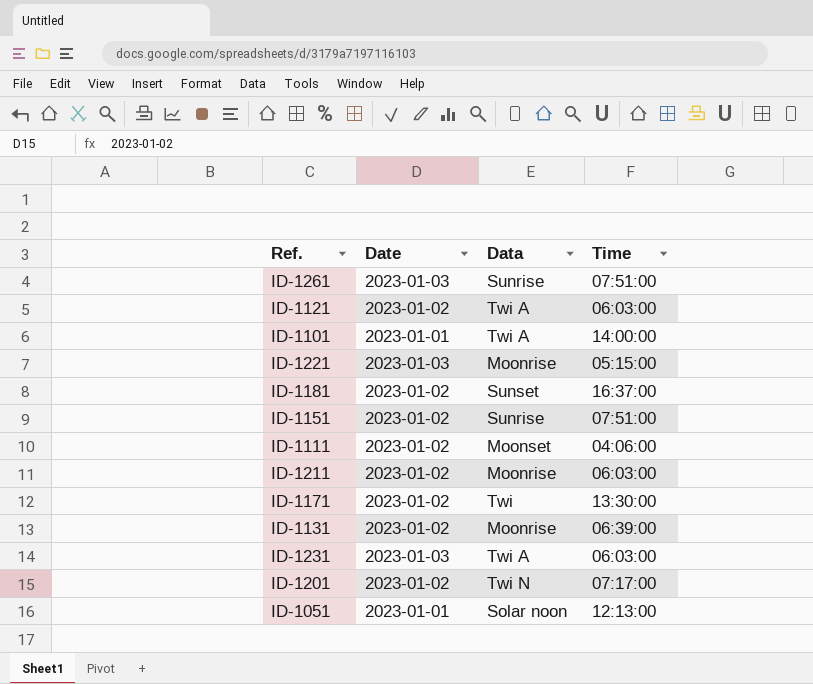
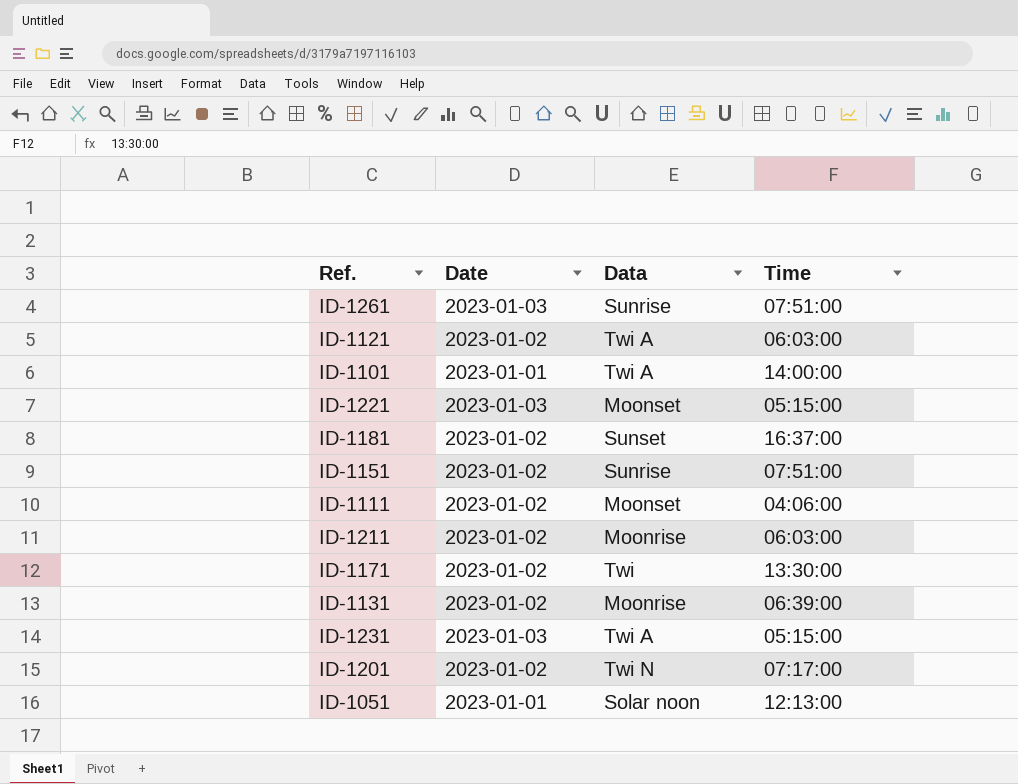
ID-1221 | Data: Moonrise -> Moonset
ID-1231 | Time: 06:03:00 -> 05:15:00

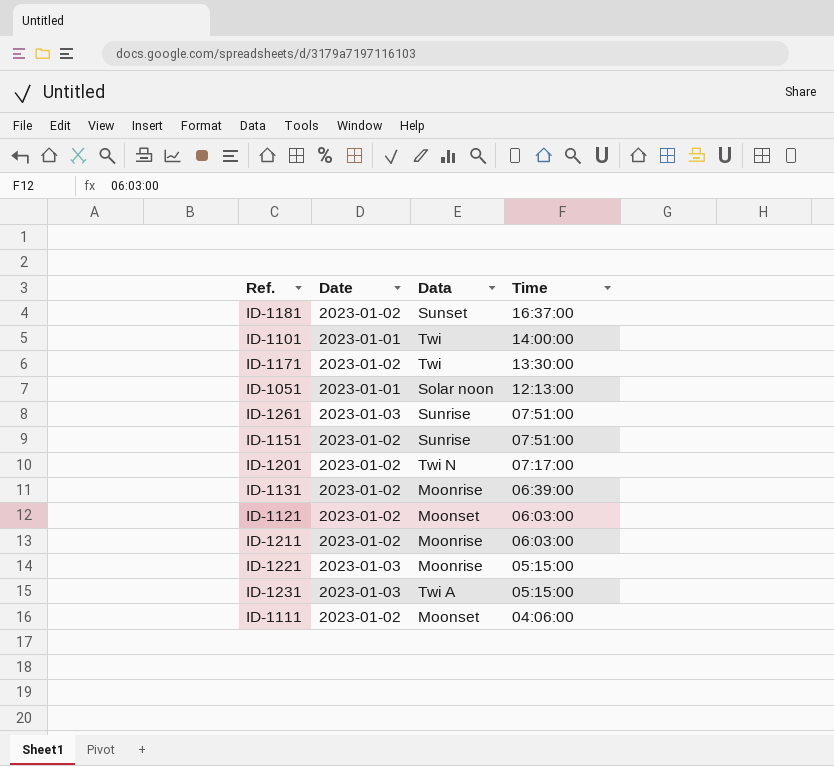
row order: none -> Time descending
ID-1101 | Data: Twi A -> Twi
ID-1121 | Data: Twi A -> Moonset
ID-1221 | Data: Moonset -> Moonrise

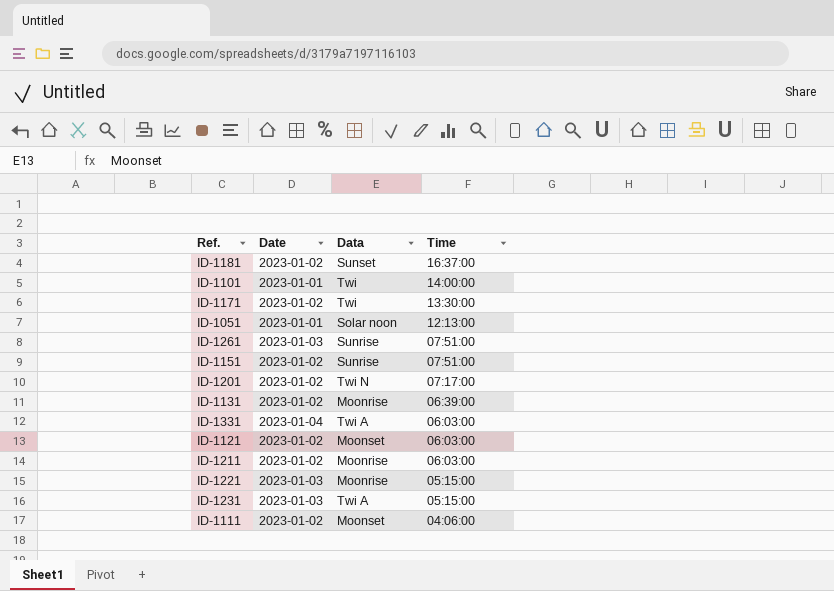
row ID-1331: none -> 2023-01-04 | Twi A | 06:03:00

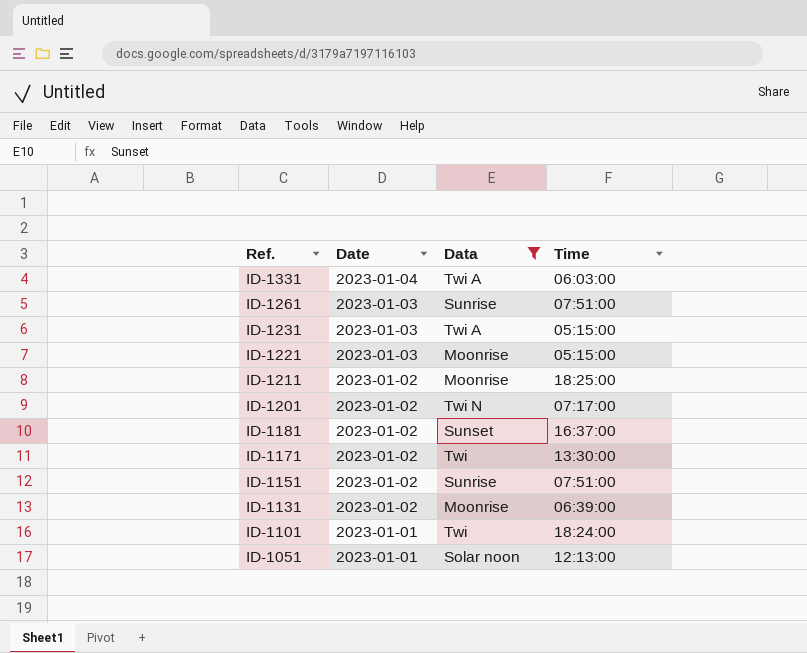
filter: none -> Data != Moonset
row order: Time descending -> Ref. descending
ID-1211 | Time: 06:03:00 -> 18:25:00
ID-1101 | Time: 14:00:00 -> 18:24:00

